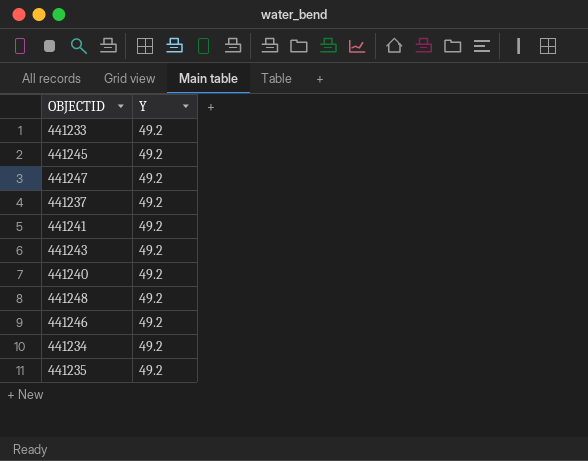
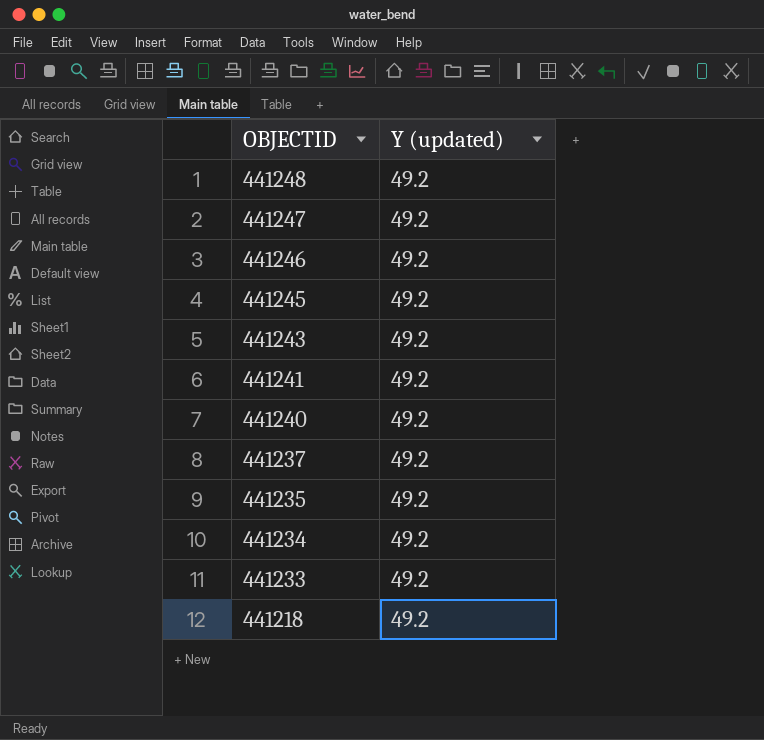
row order: none -> OBJECTID descending
column name: Y -> Y (updated)
row 441218: none -> 49.2

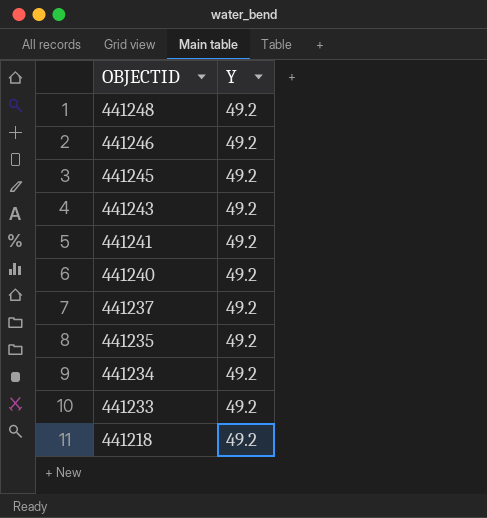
column name: Y (updated) -> Y
row 441247: 49.2 -> none

